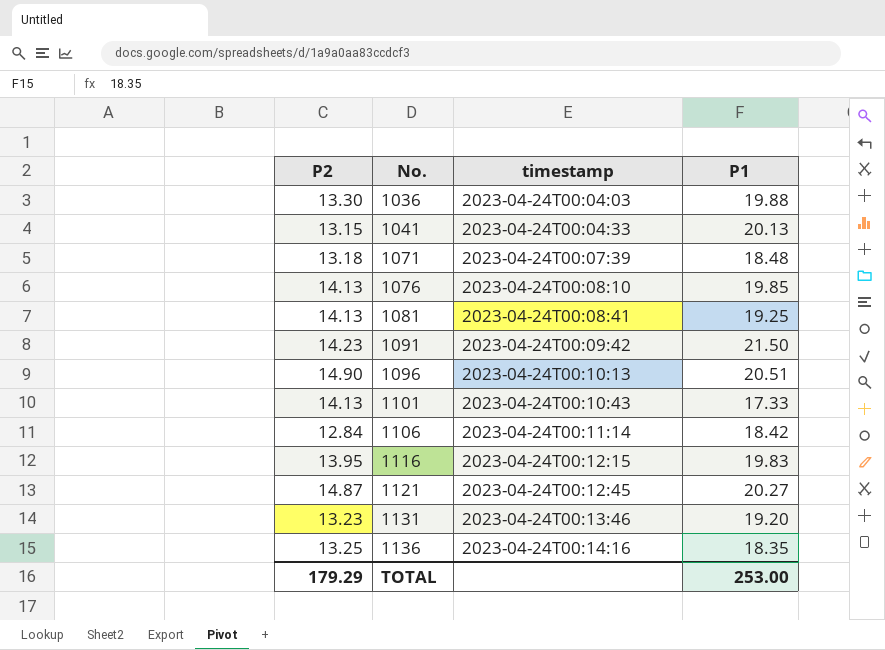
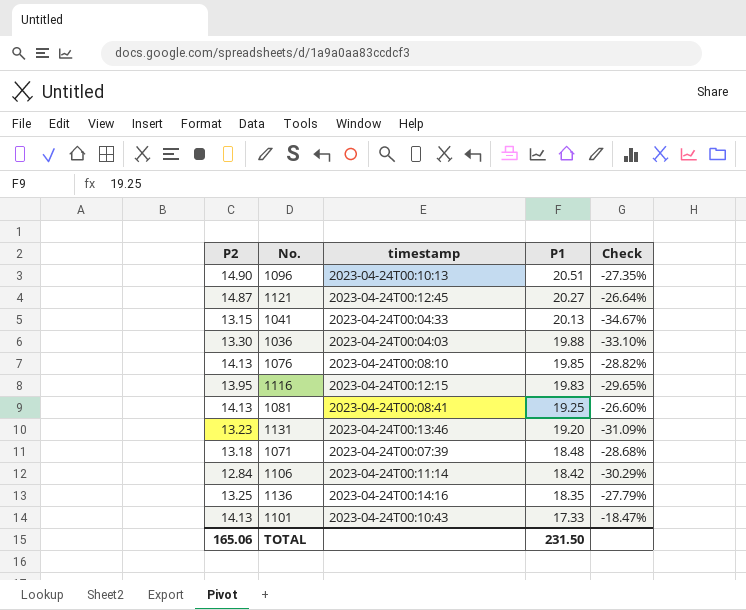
row order: No. ascending -> P1 descending
column Check | formula: none -> ([P2] - [P1]) / [P1]
row 1091: 14.23 | 2023-04-24T00:09:42 | 21.50 -> none
TOTAL | P2: 179.29 -> 165.06
TOTAL | P1: 253.00 -> 231.50

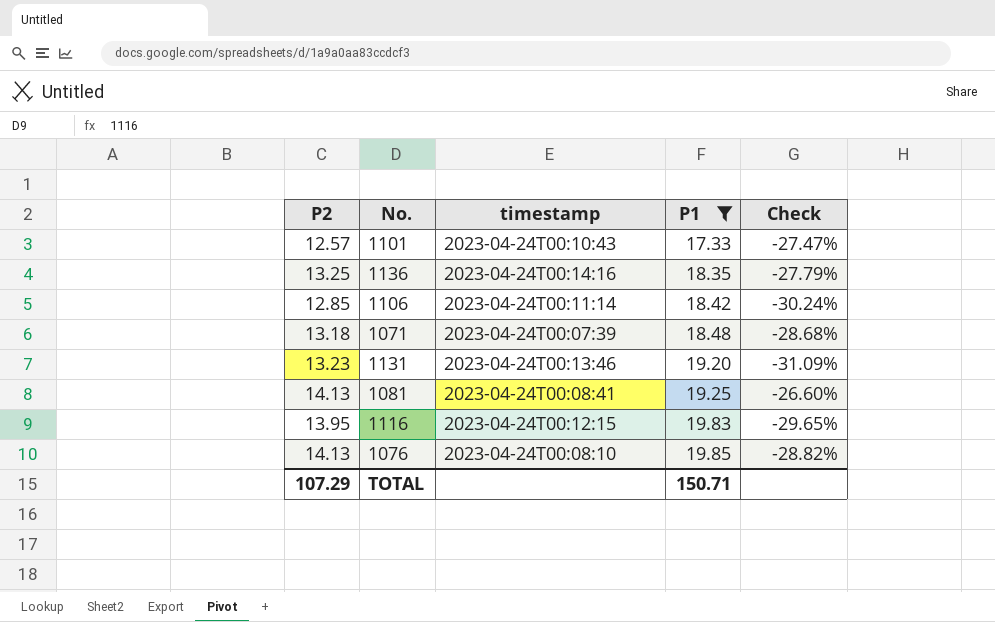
filter: none -> P1 <= 19.85
row order: P1 descending -> P1 ascending
1101 | P2: 14.13 -> 12.57
1101 | Check: -18.47% -> -27.47%
1106 | P2: 12.84 -> 12.85
1106 | Check: -30.29% -> -30.24%
TOTAL | P2: 165.06 -> 107.29
TOTAL | P1: 231.50 -> 150.71

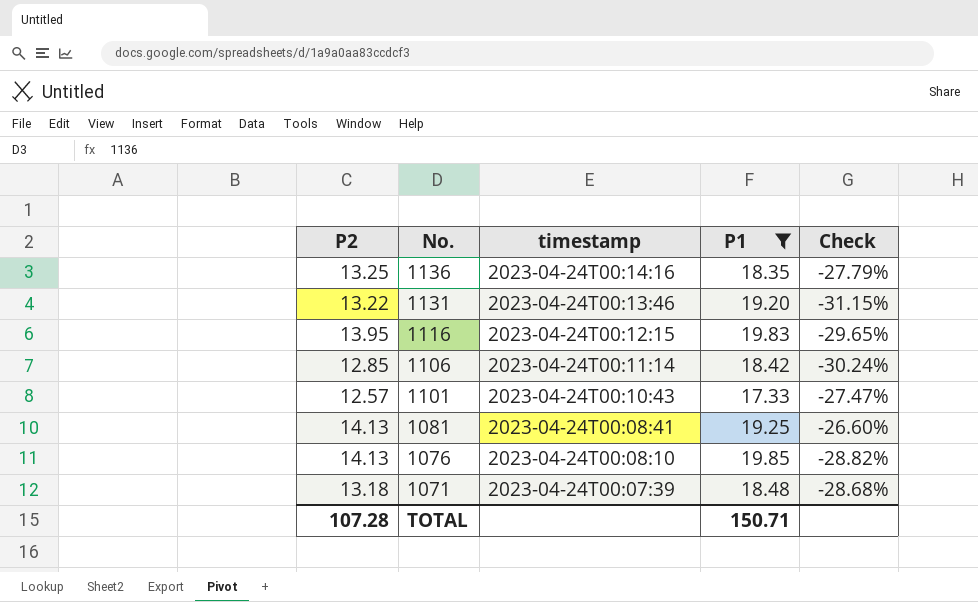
row order: P1 ascending -> No. descending
1131 | P2: 13.23 -> 13.22
1131 | Check: -31.09% -> -31.15%
TOTAL | P2: 107.29 -> 107.28

